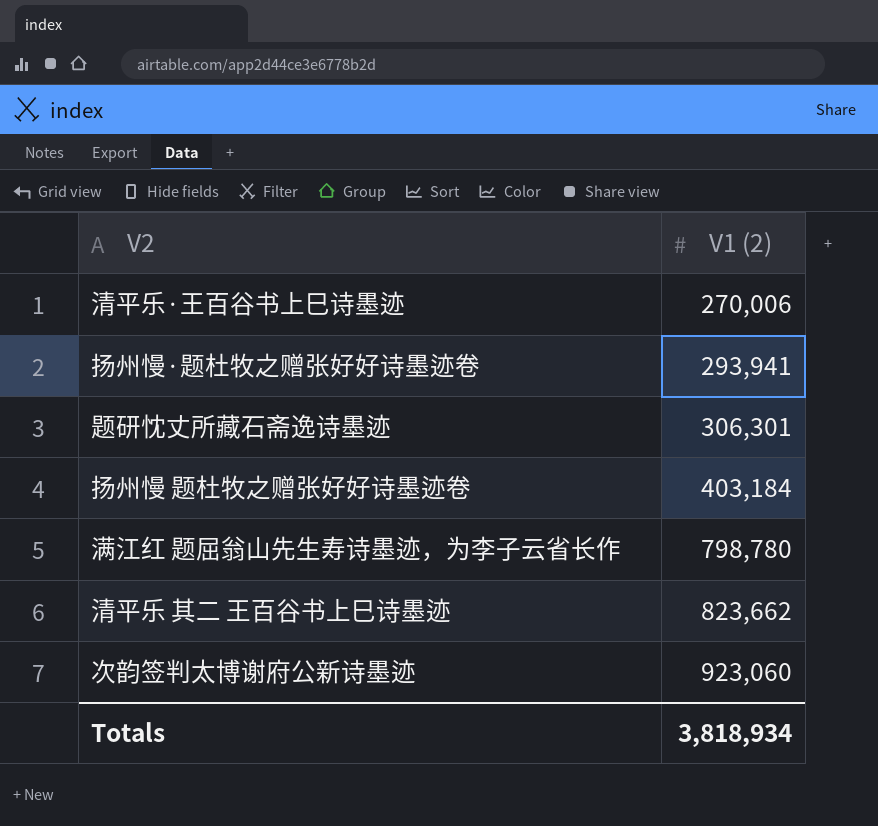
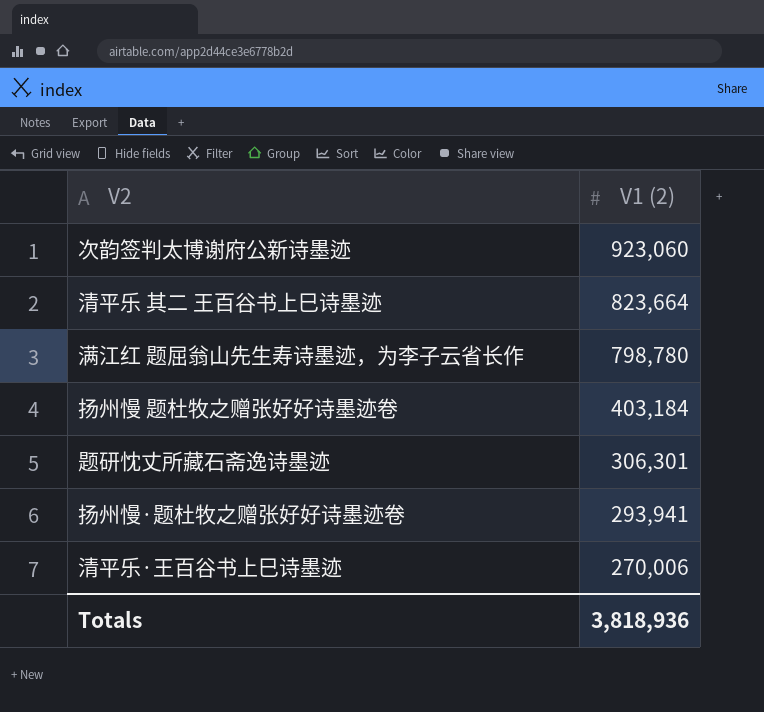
row order: V1 (2) ascending -> V1 (2) descending
清平乐 其二 王百谷书上巳诗墨迹 | V1 (2): 823,662 -> 823,664
Totals | V1 (2): 3,818,934 -> 3,818,936

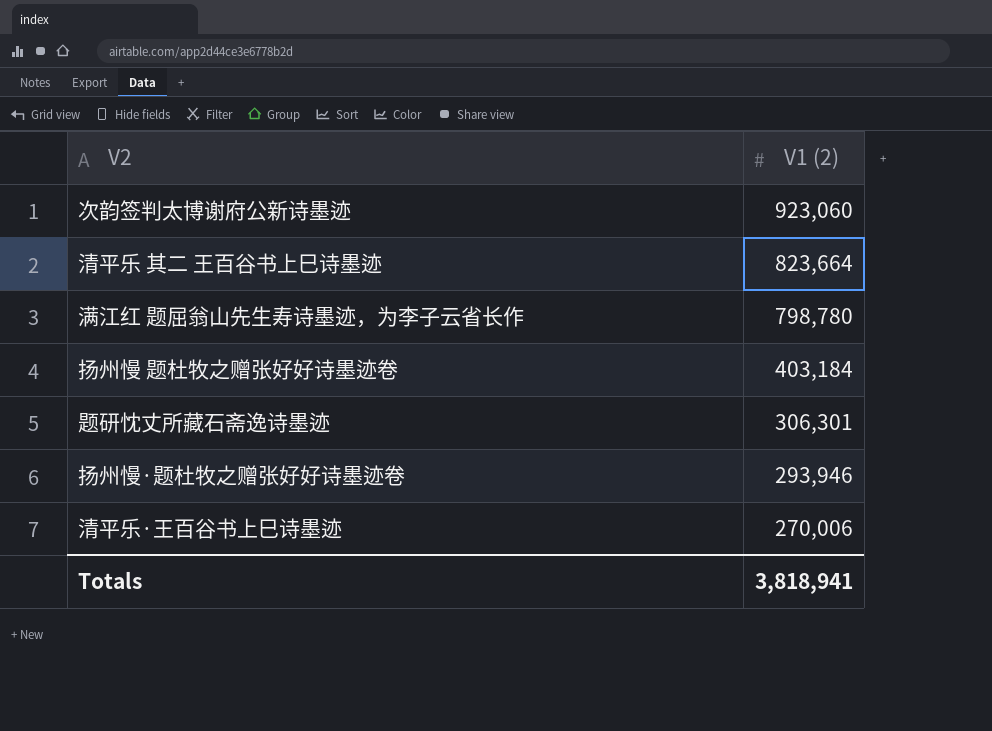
扬州慢·题杜牧之赠张好好诗墨迹卷 | V1 (2): 293,941 -> 293,946
Totals | V1 (2): 3,818,936 -> 3,818,941

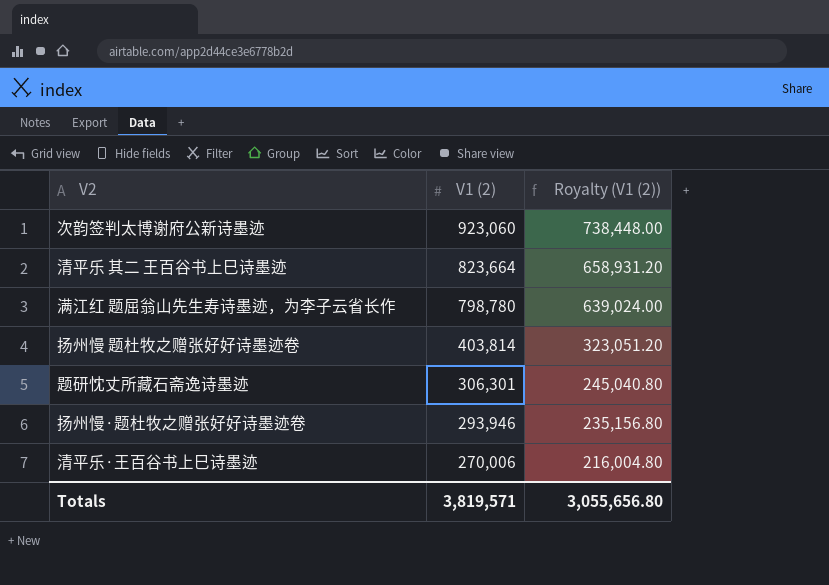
column Royalty (V1 (2)) | formula: none -> [V1 (2)] * 0.8
扬州慢 题杜牧之赠张好好诗墨迹卷 | V1 (2): 403,184 -> 403,814
Totals | V1 (2): 3,818,941 -> 3,819,571

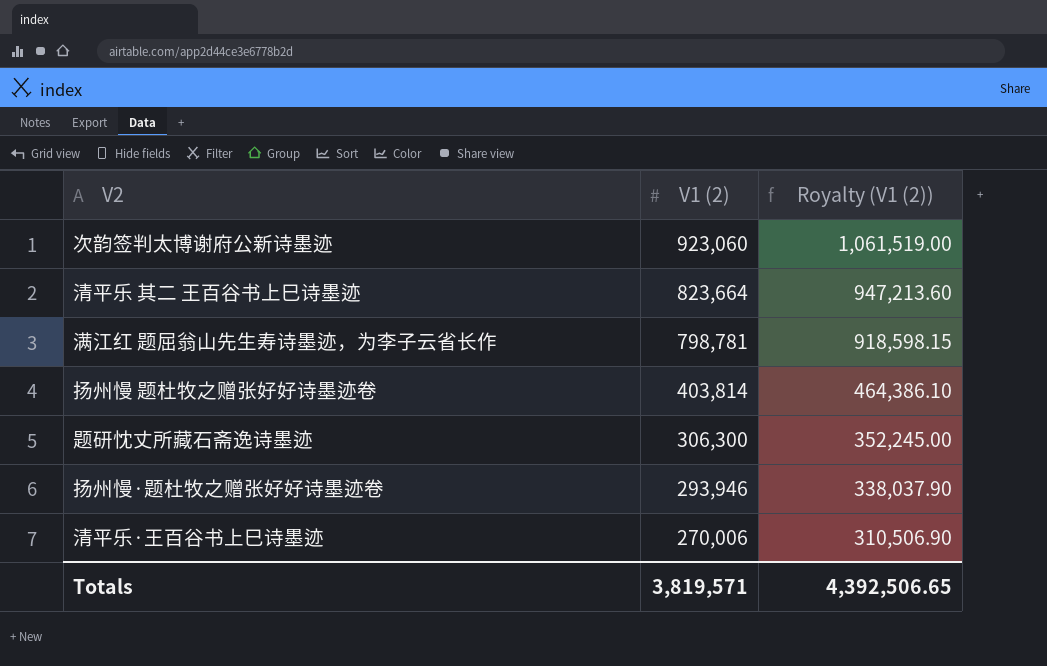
column Royalty (V1 (2)) | formula: [V1 (2)] * 0.8 -> [V1 (2)] * 1.15
满江红 题屈翁山先生寿诗墨迹，为李子云省长作 | V1 (2): 798,780 -> 798,781
题研忱丈所藏石斋逸诗墨迹 | V1 (2): 306,301 -> 306,300
Totals | Royalty (V1 (2)): 3,055,656.80 -> 4,392,506.65

